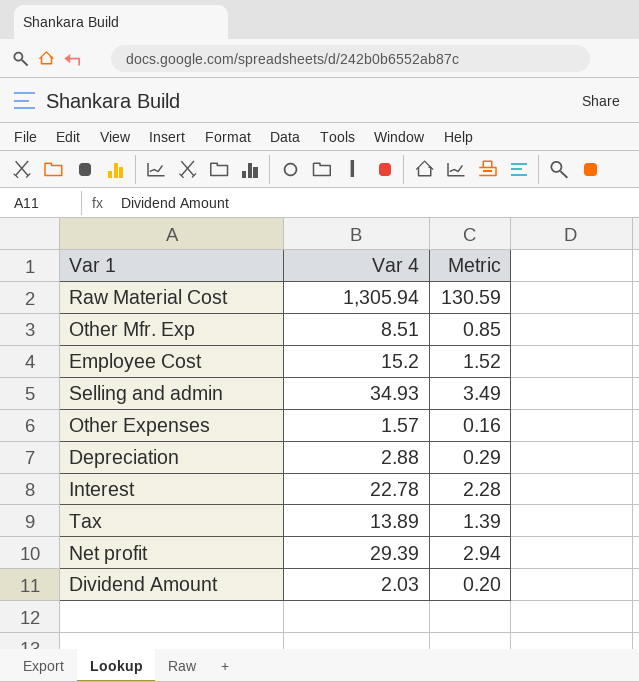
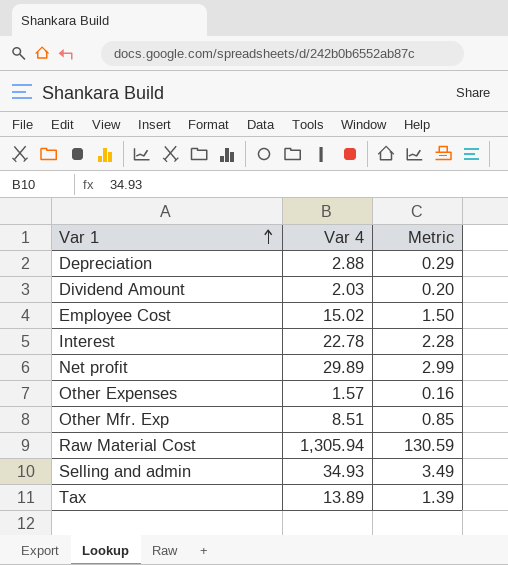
row order: none -> Var 1 ascending
Employee Cost | Var 4: 15.2 -> 15.02
Employee Cost | Metric: 1.52 -> 1.50
Net profit | Var 4: 29.39 -> 29.89
Net profit | Metric: 2.94 -> 2.99

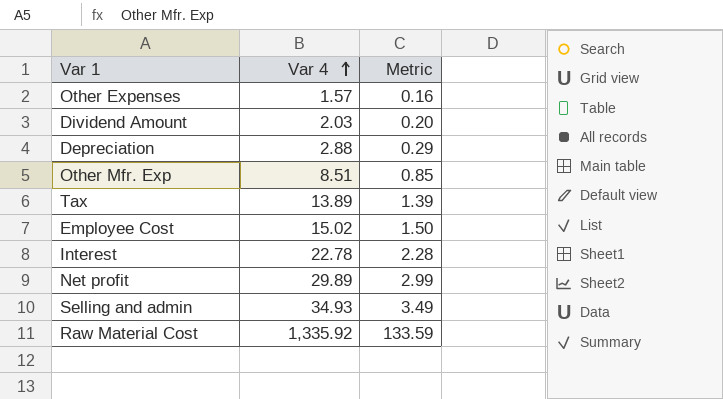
row order: Var 1 ascending -> Var 4 ascending
Raw Material Cost | Var 4: 1,305.94 -> 1,335.92
Raw Material Cost | Metric: 130.59 -> 133.59

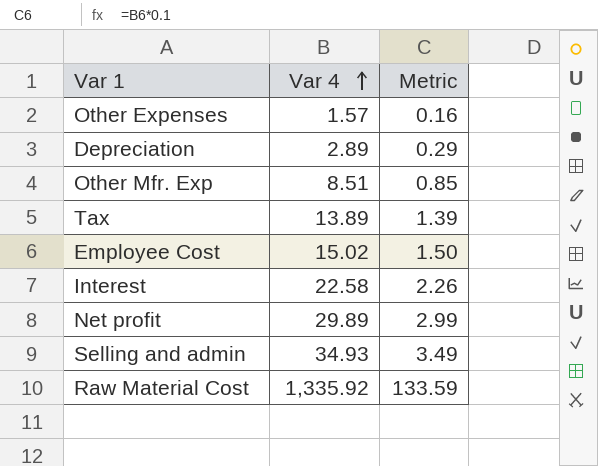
row Dividend Amount: 2.03 | 0.20 -> none
Depreciation | Var 4: 2.88 -> 2.89
Interest | Var 4: 22.78 -> 22.58
Interest | Metric: 2.28 -> 2.26

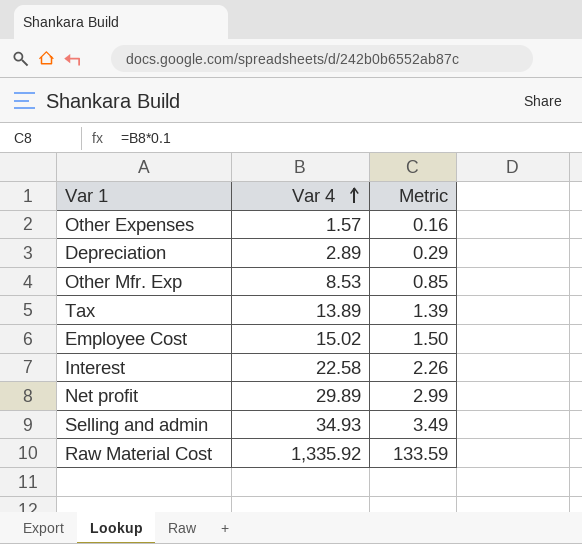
Other Mfr. Exp | Var 4: 8.51 -> 8.53

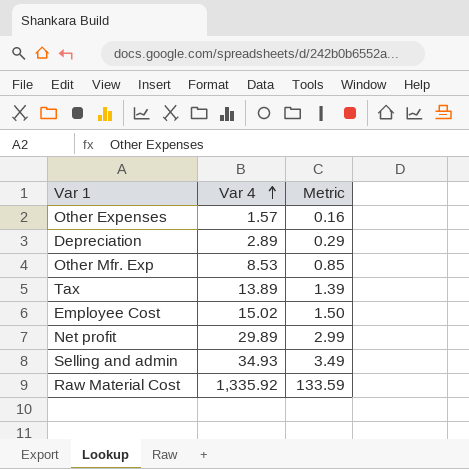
row Interest: 22.58 | 2.26 -> none

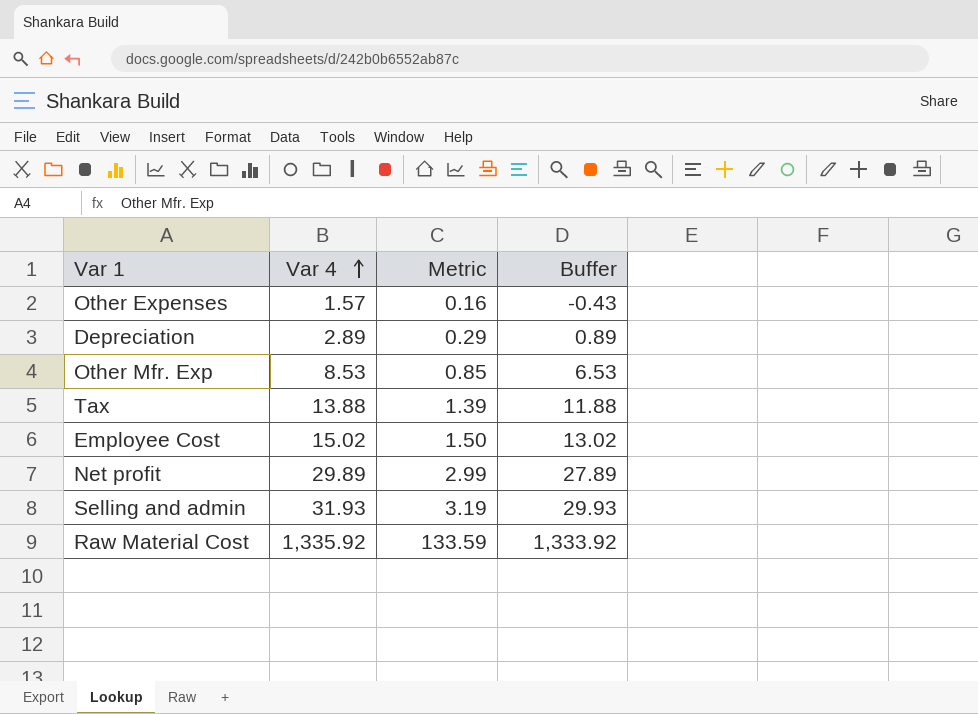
column Buffer | formula: none -> [Var 4] - 2
Tax | Var 4: 13.89 -> 13.88
Selling and admin | Var 4: 34.93 -> 31.93
Selling and admin | Metric: 3.49 -> 3.19

